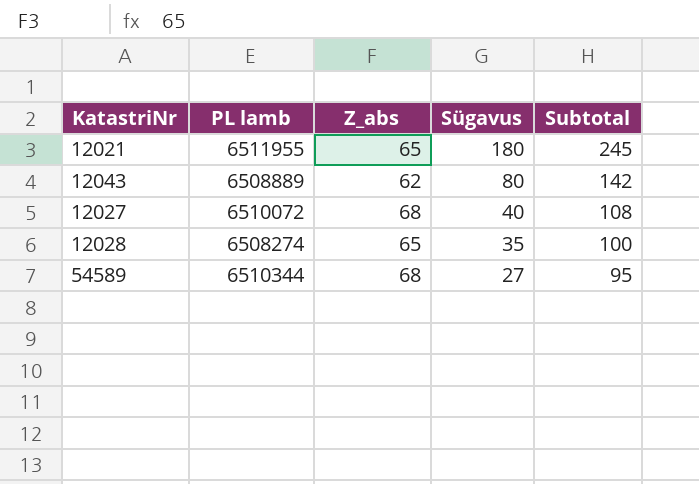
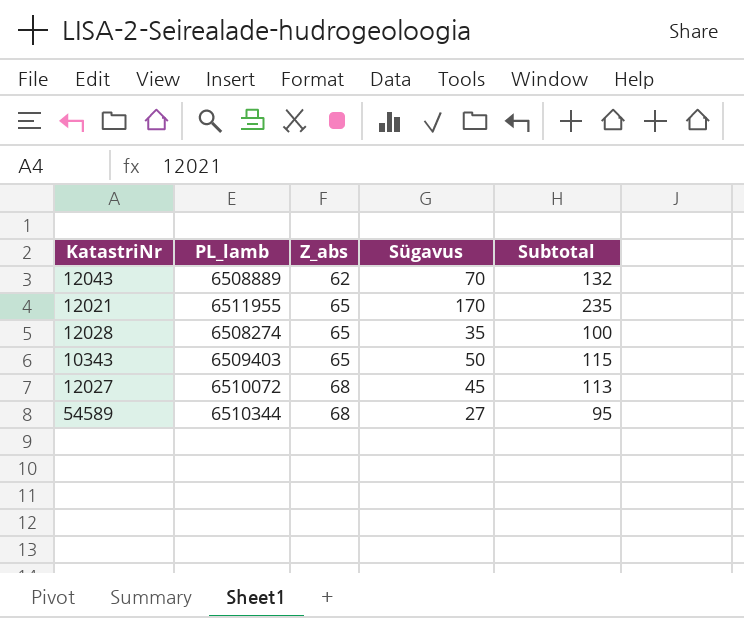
row order: Sügavus descending -> Z_abs ascending
column name: PL lamb -> PL_lamb
12043 | Sügavus: 80 -> 70
12043 | Subtotal: 142 -> 132
12021 | Sügavus: 180 -> 170
12021 | Subtotal: 245 -> 235
row 10343: none -> 6509403 | 65 | 50 | 115
12027 | Sügavus: 40 -> 45
12027 | Subtotal: 108 -> 113

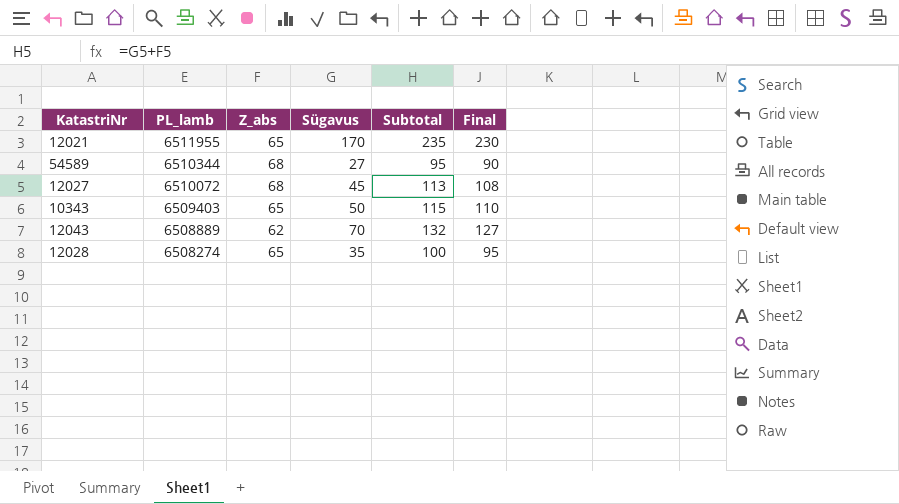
row order: Z_abs ascending -> PL_lamb descending
column Final | formula: none -> [Subtotal] - 5

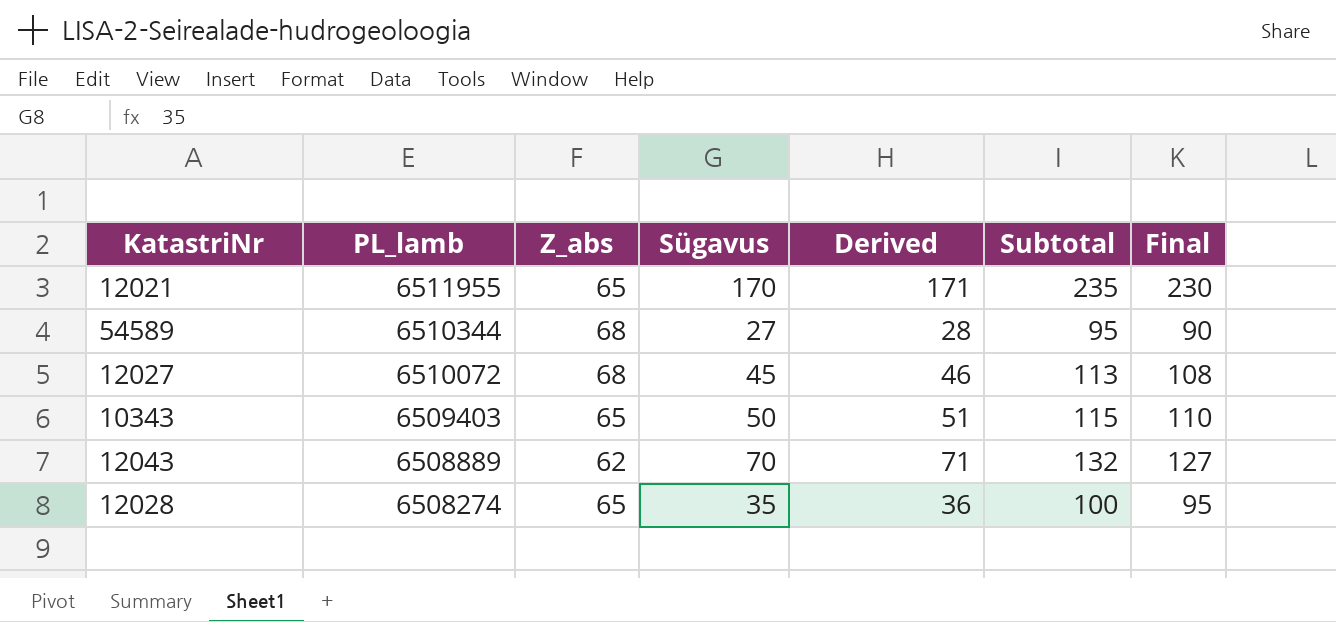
column Derived | formula: none -> [Sügavus] + 1

